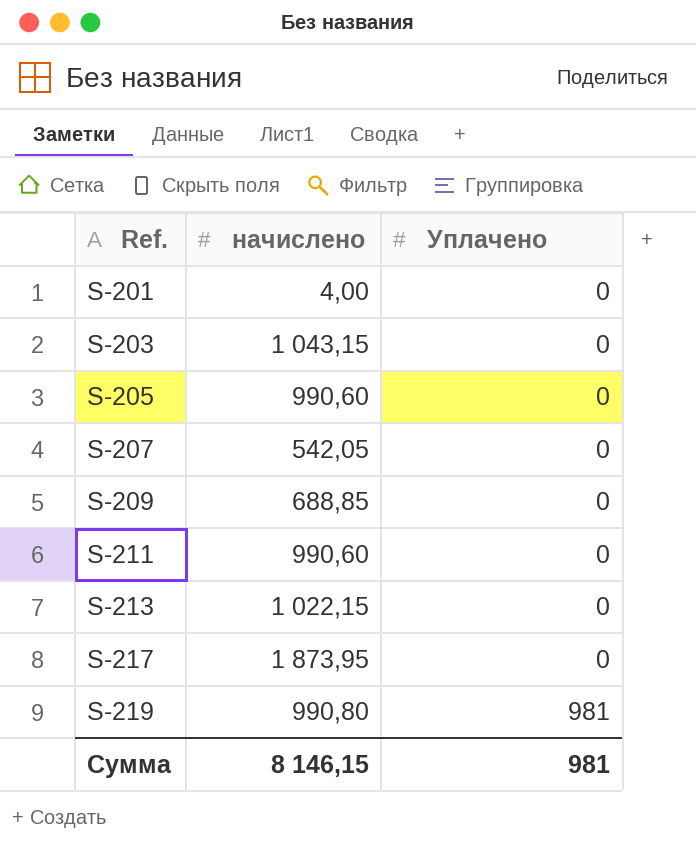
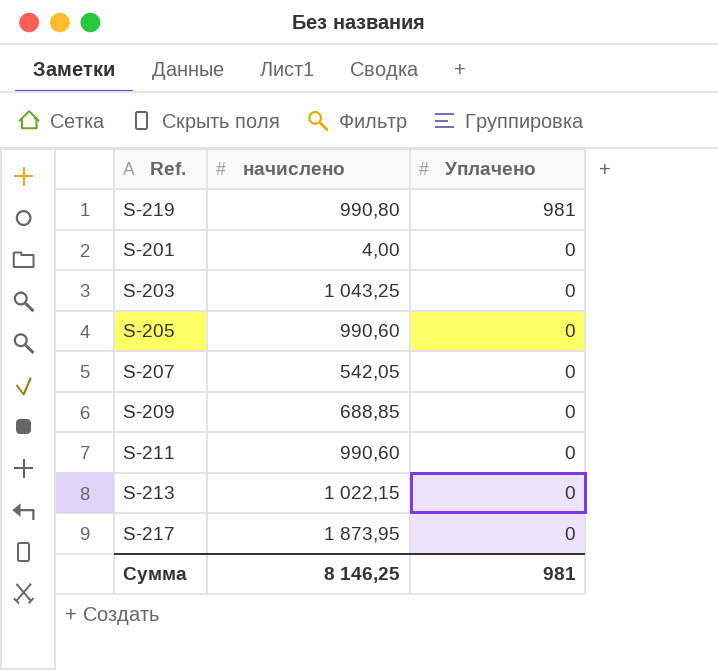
row order: Ref. ascending -> Уплачено descending
S-203 | начислено: 1 043,15 -> 1 043,25
Сумма | начислено: 8 146,15 -> 8 146,25

